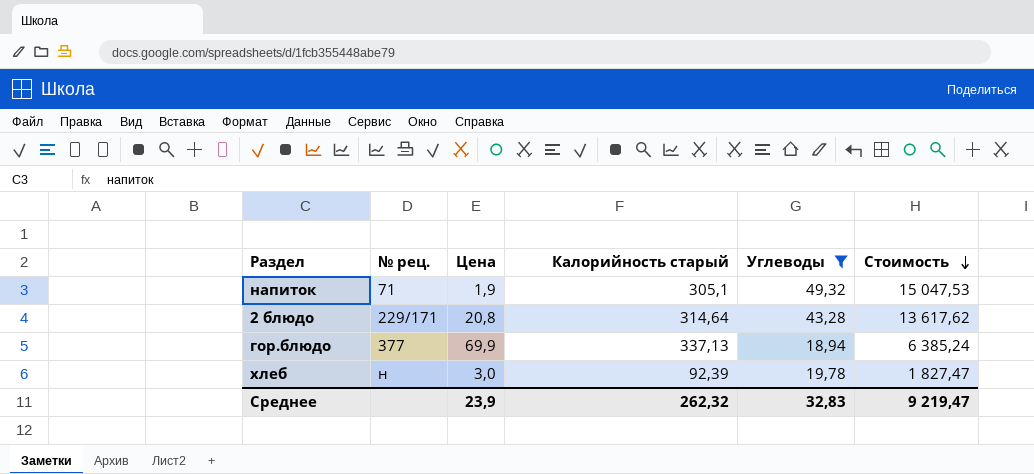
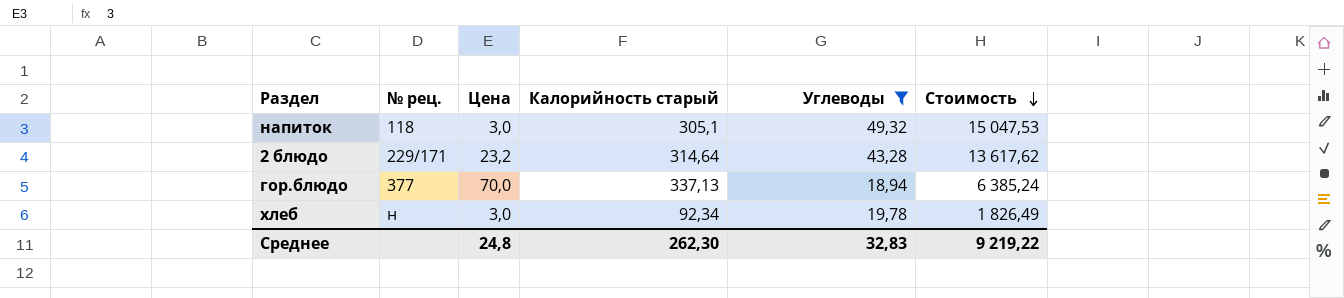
напиток | № рец.: 71 -> 118
напиток | Цена: 1,9 -> 3,0
2 блюдо | Цена: 20,8 -> 23,2
гор.блюдо | Цена: 69,9 -> 70,0
хлеб | Калорийность старый: 92,39 -> 92,34
хлеб | Стоимость: 1 827,47 -> 1 826,49
Среднее | Цена: 23,9 -> 24,8
Среднее | Калорийность старый: 262,32 -> 262,30
Среднее | Стоимость: 9 219,47 -> 9 219,22

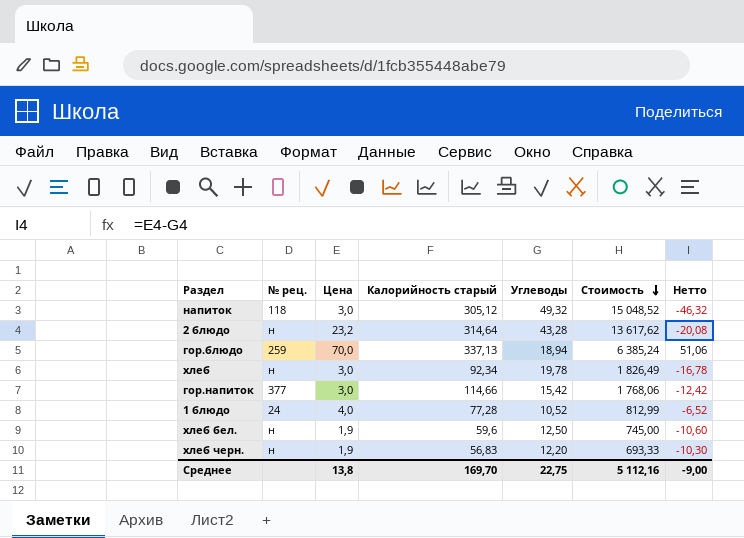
filter: Углеводы >= 18,94 -> none
column Нетто | formula: none -> [Цена] - [Углеводы]
напиток | Калорийность старый: 305,1 -> 305,12
напиток | Стоимость: 15 047,53 -> 15 048,52
2 блюдо | № рец.: 229/171 -> н
гор.блюдо | № рец.: 377 -> 259
Среднее | Цена: 24,8 -> 13,8
Среднее | Калорийность старый: 262,30 -> 169,70
Среднее | Углеводы: 32,83 -> 22,75
Среднее | Стоимость: 9 219,22 -> 5 112,16

